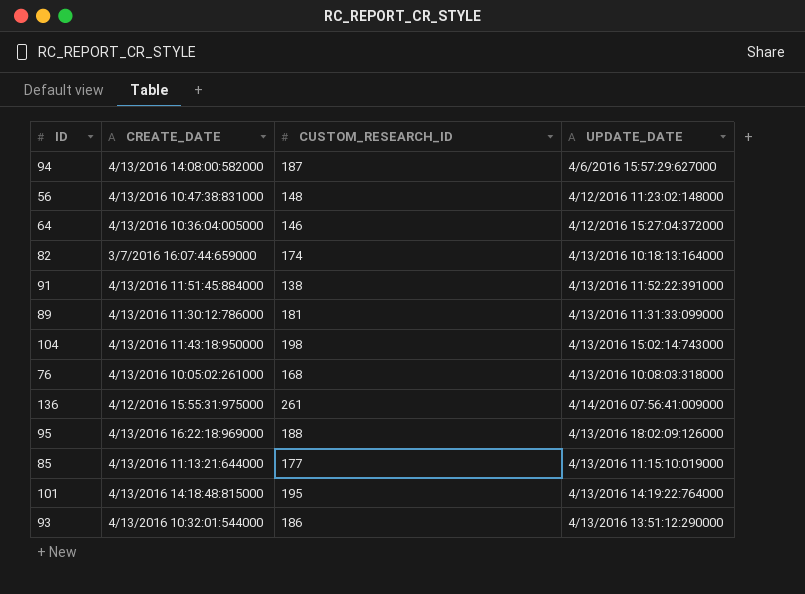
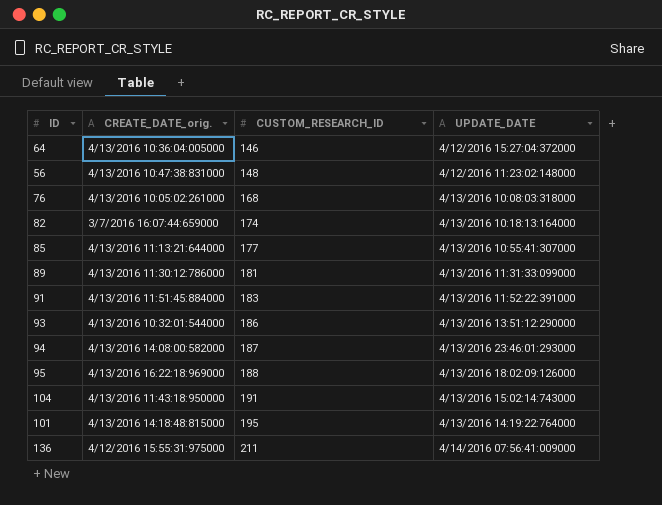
row order: none -> CUSTOM_RESEARCH_ID ascending
column name: CREATE_DATE -> CREATE_DATE_orig.
85 | UPDATE_DATE: 4/13/2016 11:15:10:019000 -> 4/13/2016 10:55:41:307000
91 | CUSTOM_RESEARCH_ID: 138 -> 183
94 | UPDATE_DATE: 4/6/2016 15:57:29:627000 -> 4/13/2016 23:46:01:293000
104 | CUSTOM_RESEARCH_ID: 198 -> 191
136 | CUSTOM_RESEARCH_ID: 261 -> 211

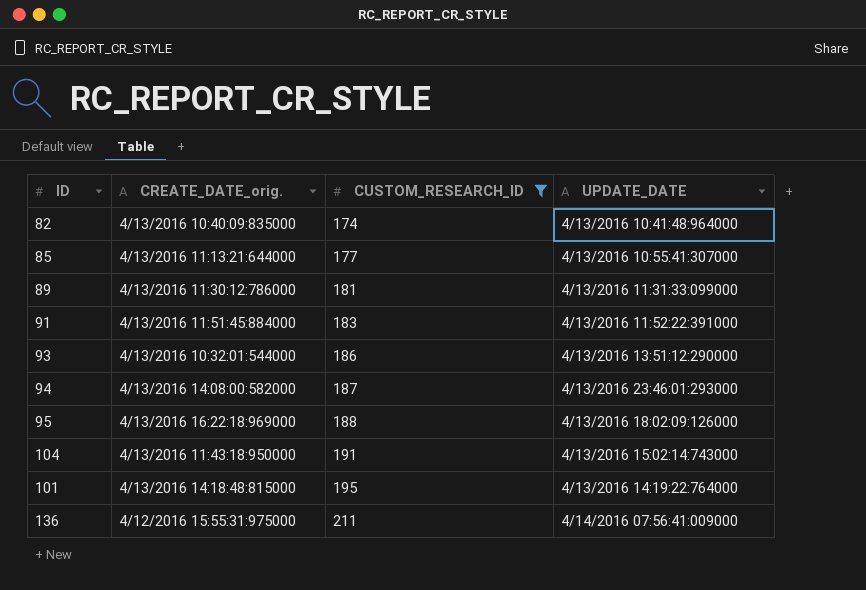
filter: none -> CUSTOM_RESEARCH_ID >= 174
82 | CREATE_DATE_orig.: 3/7/2016 16:07:44:659000 -> 4/13/2016 10:40:09:835000
82 | UPDATE_DATE: 4/13/2016 10:18:13:164000 -> 4/13/2016 10:41:48:964000

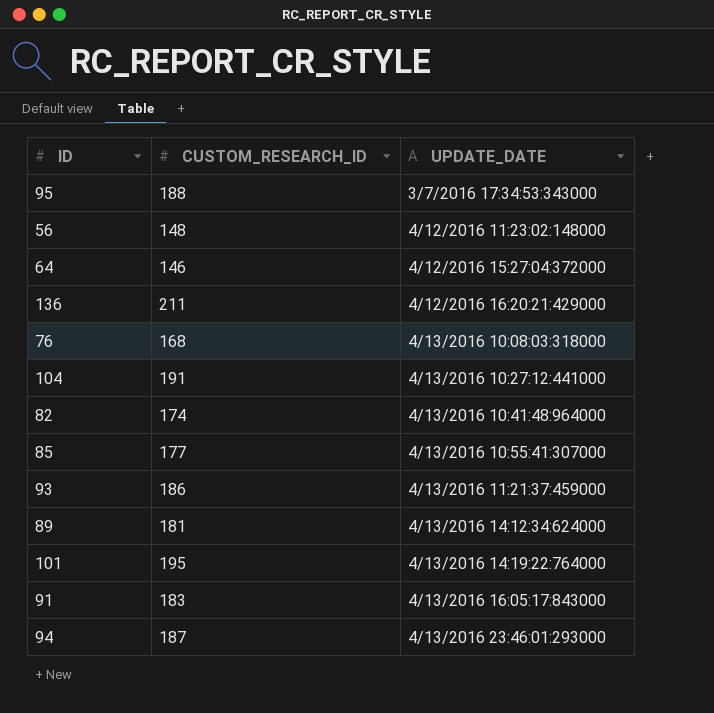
filter: CUSTOM_RESEARCH_ID >= 174 -> none
row order: CUSTOM_RESEARCH_ID ascending -> UPDATE_DATE ascending
column CREATE_DATE_orig. | position: 2 -> none
95 | UPDATE_DATE: 4/13/2016 18:02:09:126000 -> 3/7/2016 17:34:53:343000
136 | UPDATE_DATE: 4/14/2016 07:56:41:009000 -> 4/12/2016 16:20:21:429000
104 | UPDATE_DATE: 4/13/2016 15:02:14:743000 -> 4/13/2016 10:27:12:441000
93 | UPDATE_DATE: 4/13/2016 13:51:12:290000 -> 4/13/2016 11:21:37:459000
89 | UPDATE_DATE: 4/13/2016 11:31:33:099000 -> 4/13/2016 14:12:34:624000
91 | UPDATE_DATE: 4/13/2016 11:52:22:391000 -> 4/13/2016 16:05:17:843000

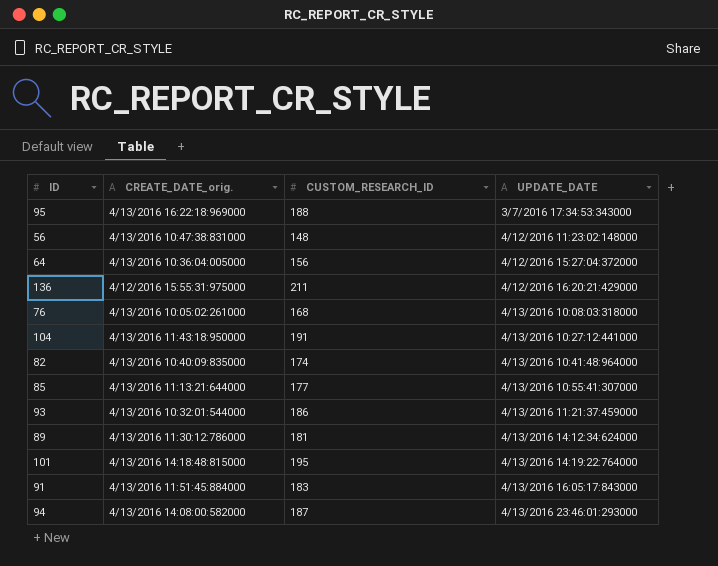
column CREATE_DATE_orig. | position: none -> 2
64 | CUSTOM_RESEARCH_ID: 146 -> 156

